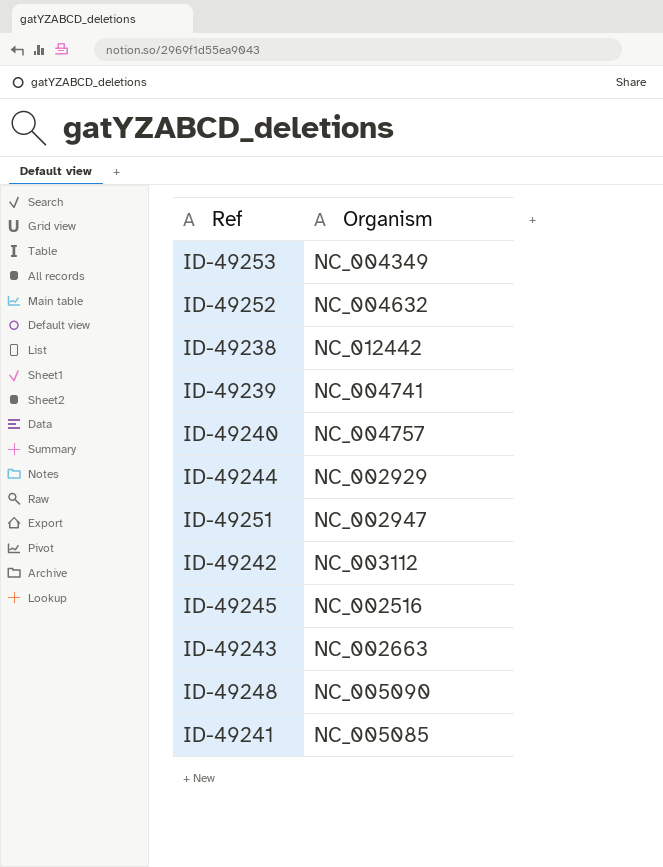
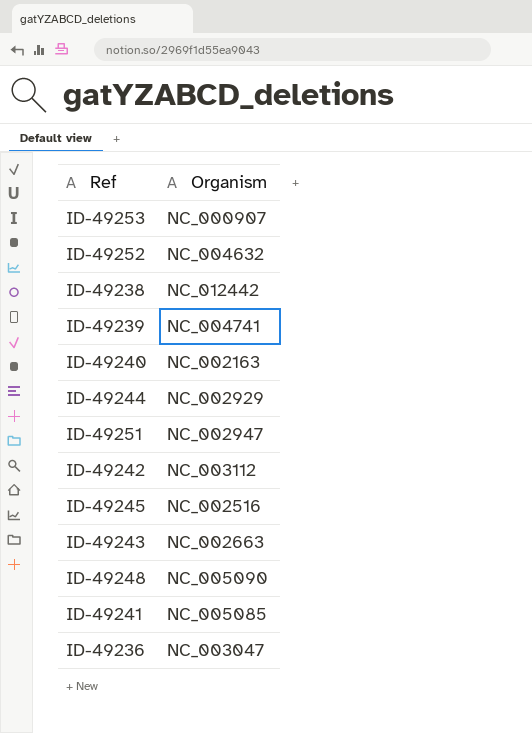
ID-49253 | Organism: NC_004349 -> NC_000907
ID-49240 | Organism: NC_004757 -> NC_002163
row ID-49236: none -> NC_003047

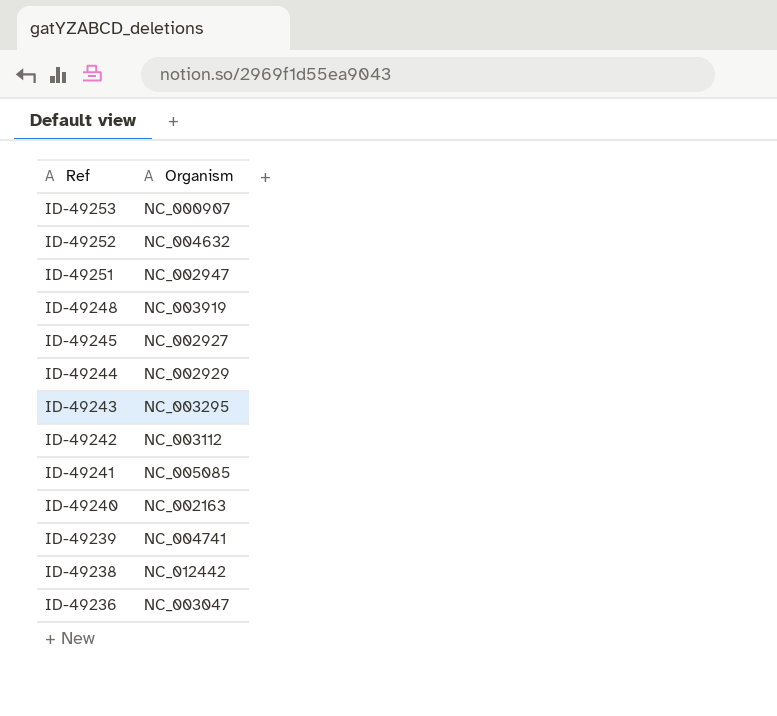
row order: none -> Ref descending
ID-49248 | Organism: NC_005090 -> NC_003919
ID-49245 | Organism: NC_002516 -> NC_002927
ID-49243 | Organism: NC_002663 -> NC_003295

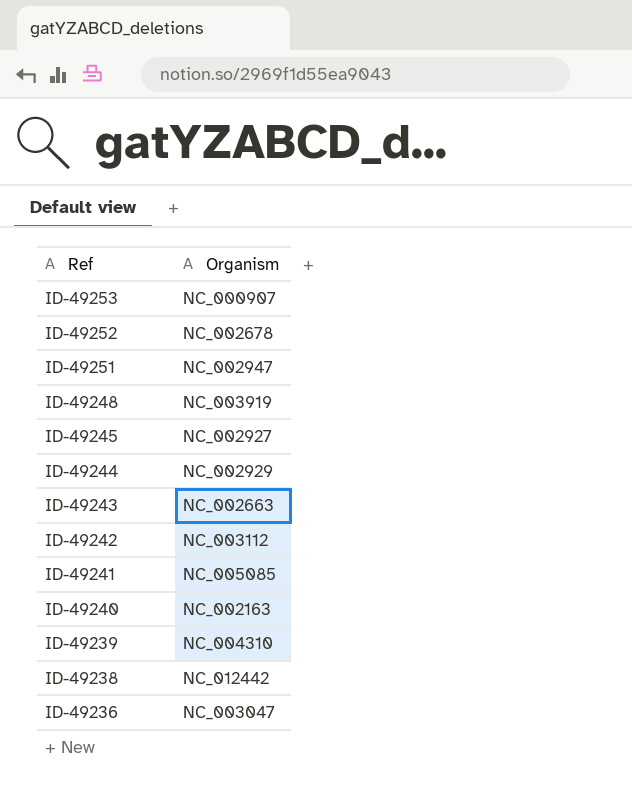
ID-49252 | Organism: NC_004632 -> NC_002678
ID-49243 | Organism: NC_003295 -> NC_002663
ID-49239 | Organism: NC_004741 -> NC_004310

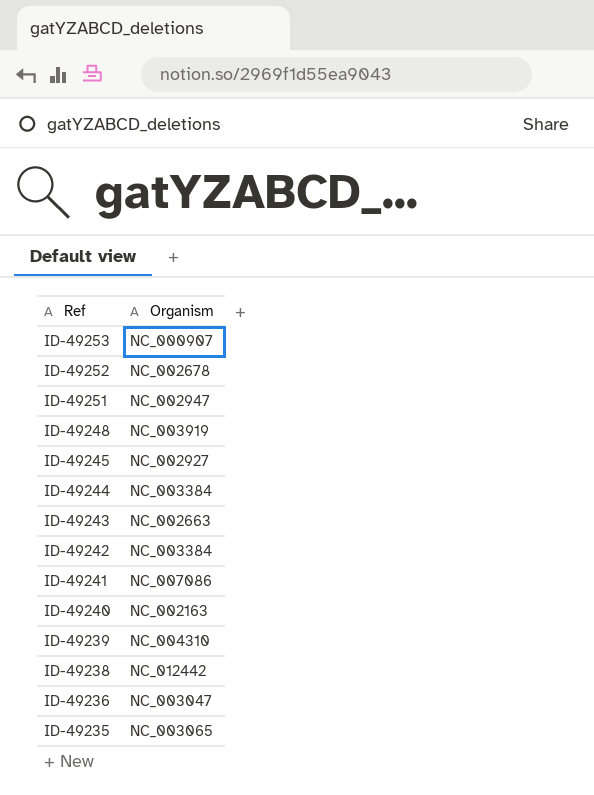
ID-49244 | Organism: NC_002929 -> NC_003384
ID-49242 | Organism: NC_003112 -> NC_003384
ID-49241 | Organism: NC_005085 -> NC_007086
row ID-49235: none -> NC_003065

